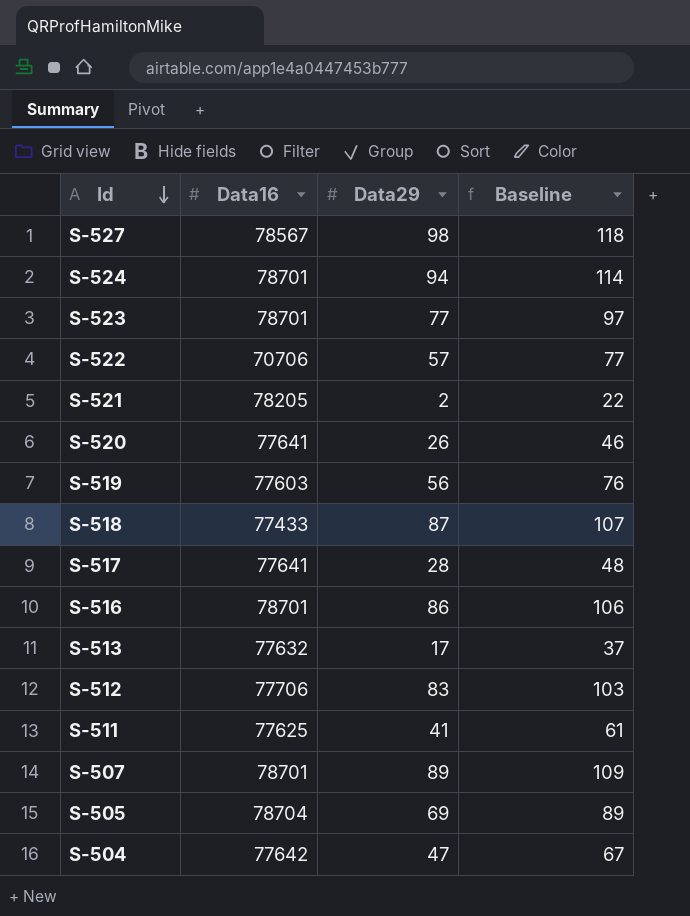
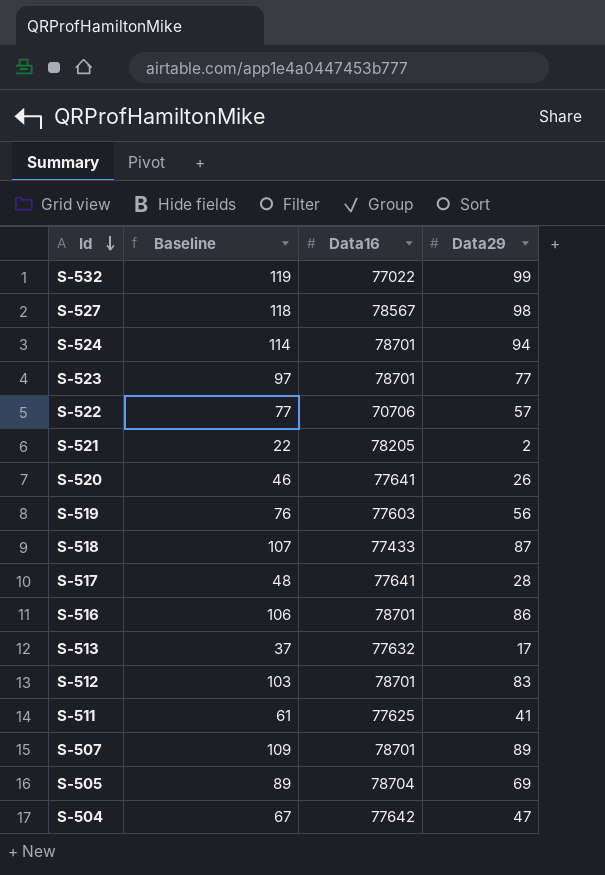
column Baseline | position: 4 -> 2
row S-532: none -> 119 | 77022 | 99
S-512 | Data16: 77706 -> 78701

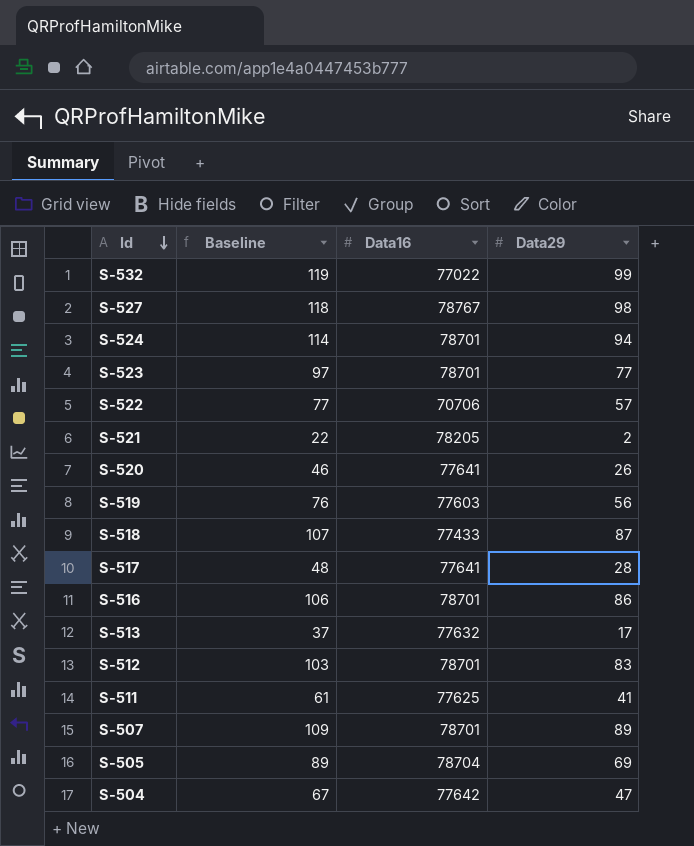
S-527 | Data16: 78567 -> 78767

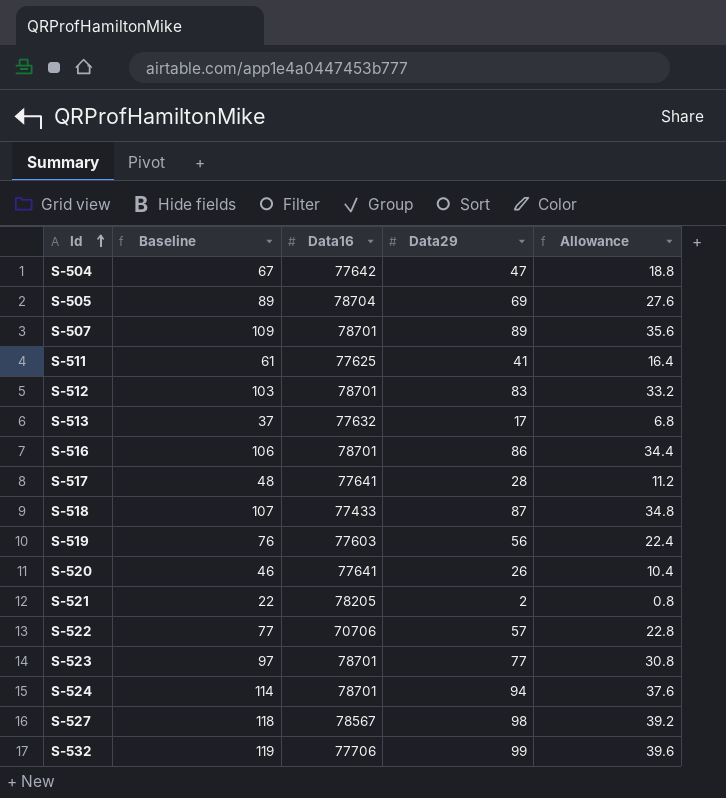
row order: Id descending -> Id ascending
column Allowance | formula: none -> [Data29] * 0.4
S-527 | Data16: 78767 -> 78567
S-532 | Data16: 77022 -> 77706

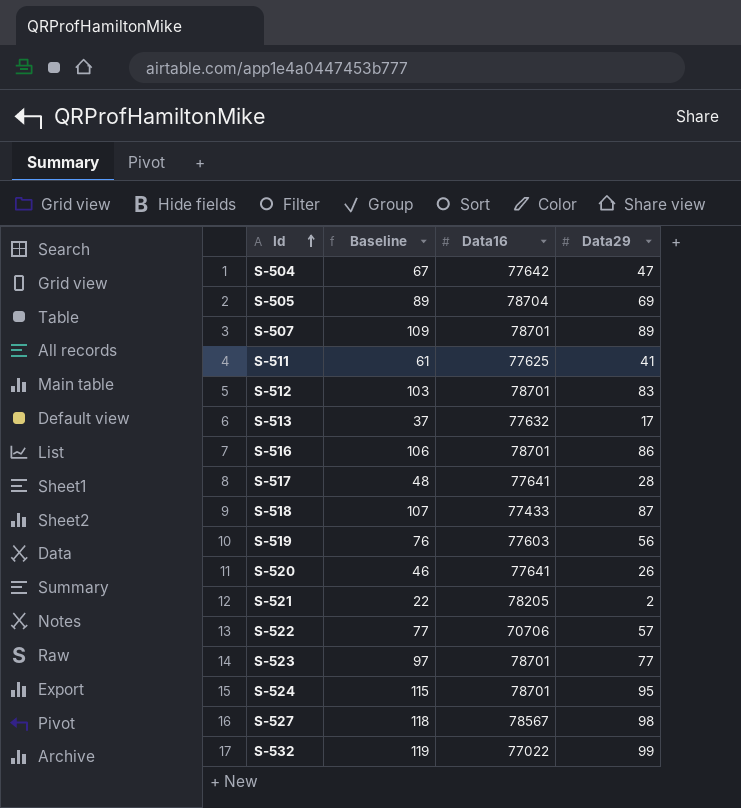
column Allowance | formula: [Data29] * 0.4 -> none
S-524 | Baseline: 114 -> 115
S-524 | Data29: 94 -> 95
S-532 | Data16: 77706 -> 77022

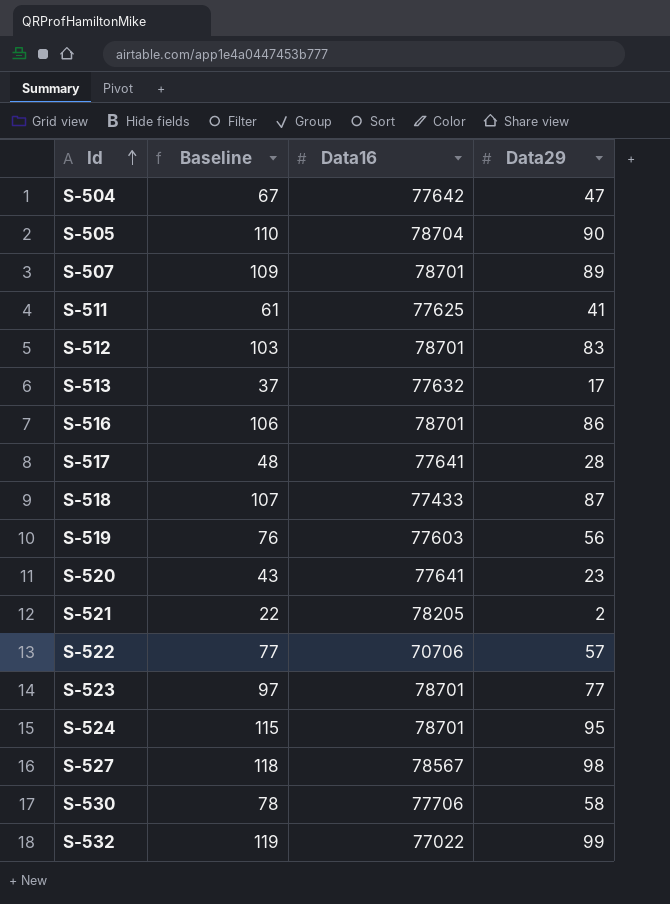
S-505 | Baseline: 89 -> 110
S-505 | Data29: 69 -> 90
S-520 | Baseline: 46 -> 43
S-520 | Data29: 26 -> 23
row S-530: none -> 78 | 77706 | 58

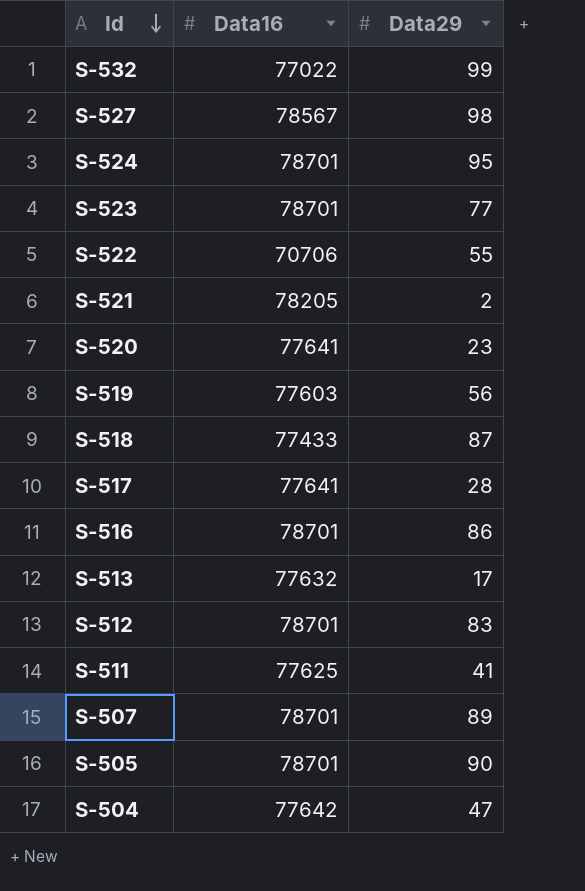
row order: Id ascending -> Id descending
column Baseline | formula: [Data29] + 20 -> none
row S-530: 78 | 77706 | 58 -> none
S-522 | Data29: 57 -> 55
S-505 | Data16: 78704 -> 78701

